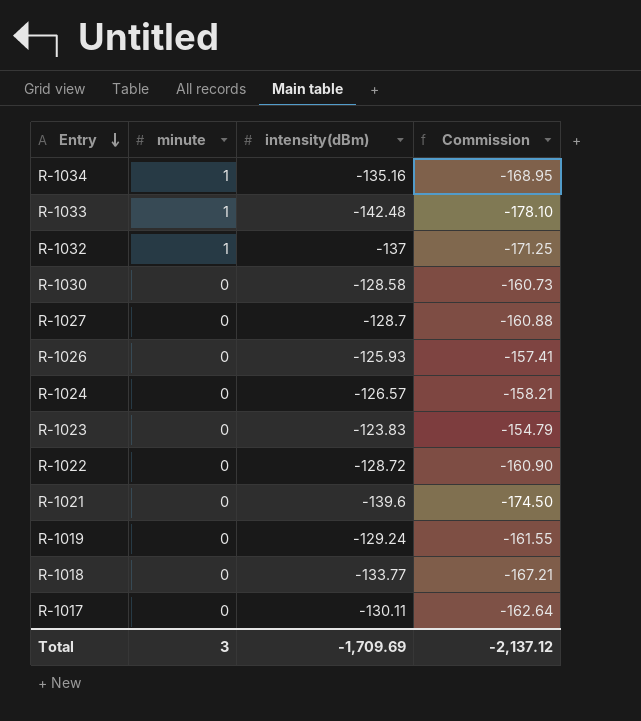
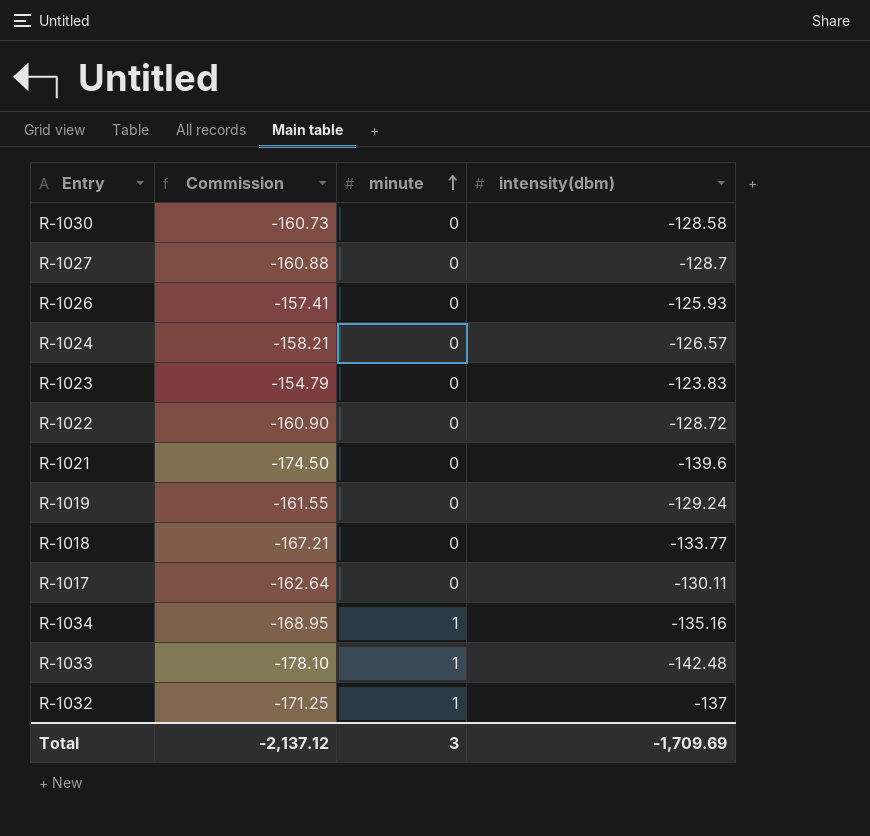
row order: Entry descending -> minute ascending
column Commission | position: 4 -> 2
column name: intensity(dBm) -> intensity(dbm)

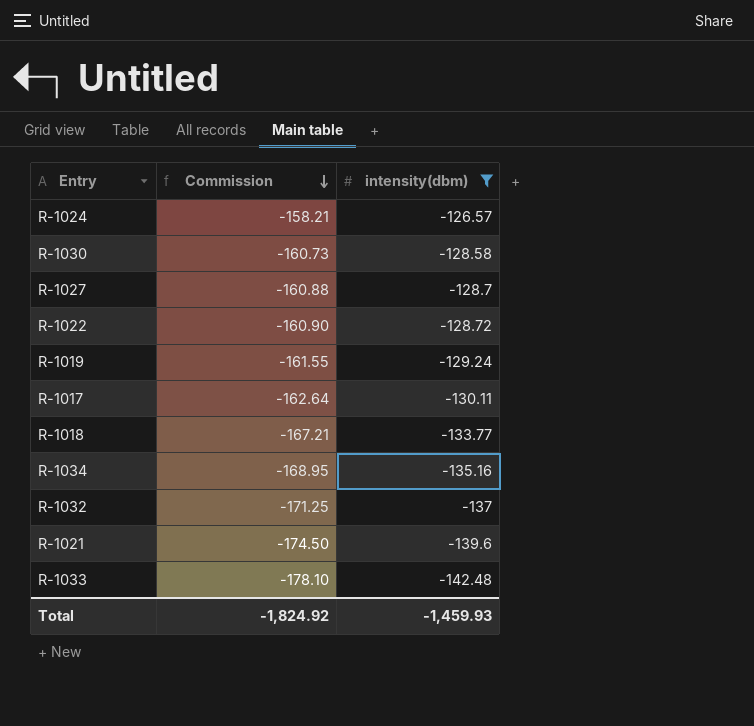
filter: none -> intensity(dbm) <= -126.57
row order: minute ascending -> Commission descending
column minute | position: 3 -> none
Total | Commission: -2,137.12 -> -1,824.92
Total | intensity(dbm): -1,709.69 -> -1,459.93

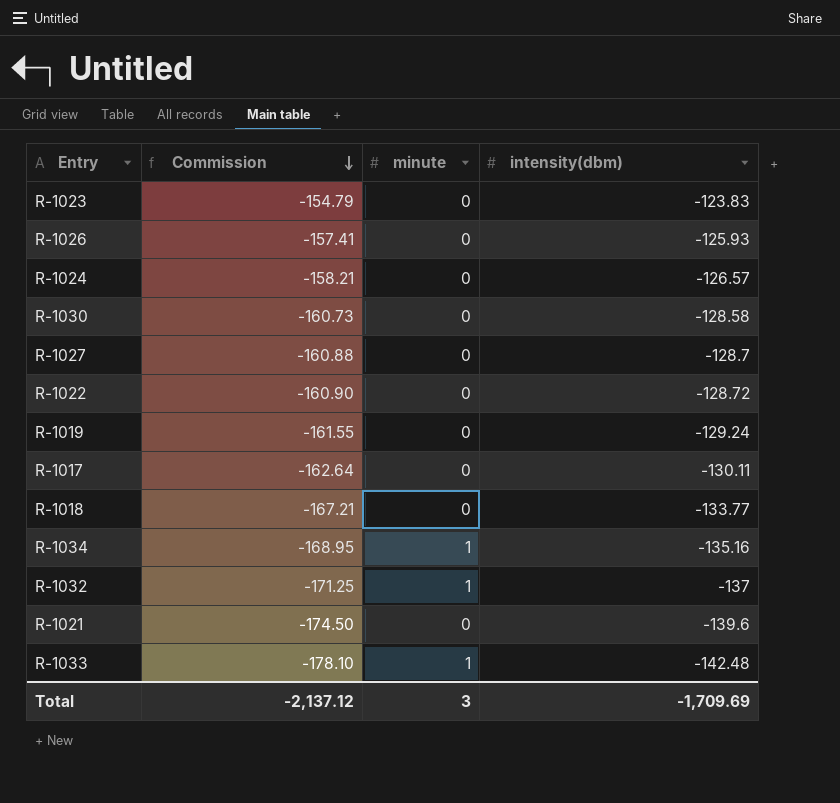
filter: intensity(dbm) <= -126.57 -> none
column minute | position: none -> 3
Total | Commission: -1,824.92 -> -2,137.12
Total | intensity(dbm): -1,459.93 -> -1,709.69

